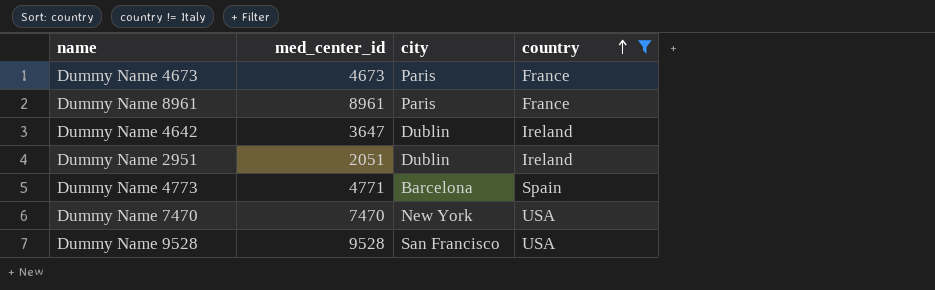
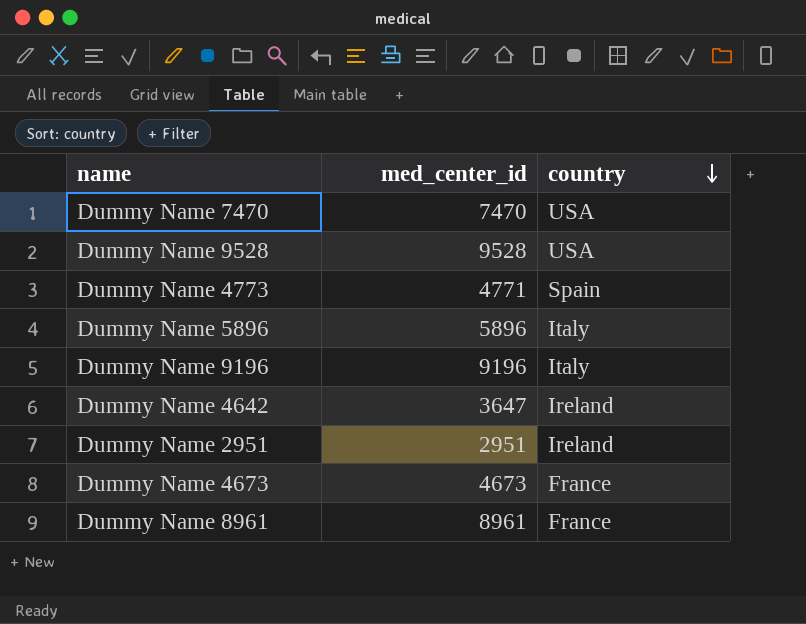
filter: country != Italy -> none
row order: country ascending -> country descending
column city | position: 3 -> none
Dummy Name 2951 | med_center_id: 2051 -> 2951

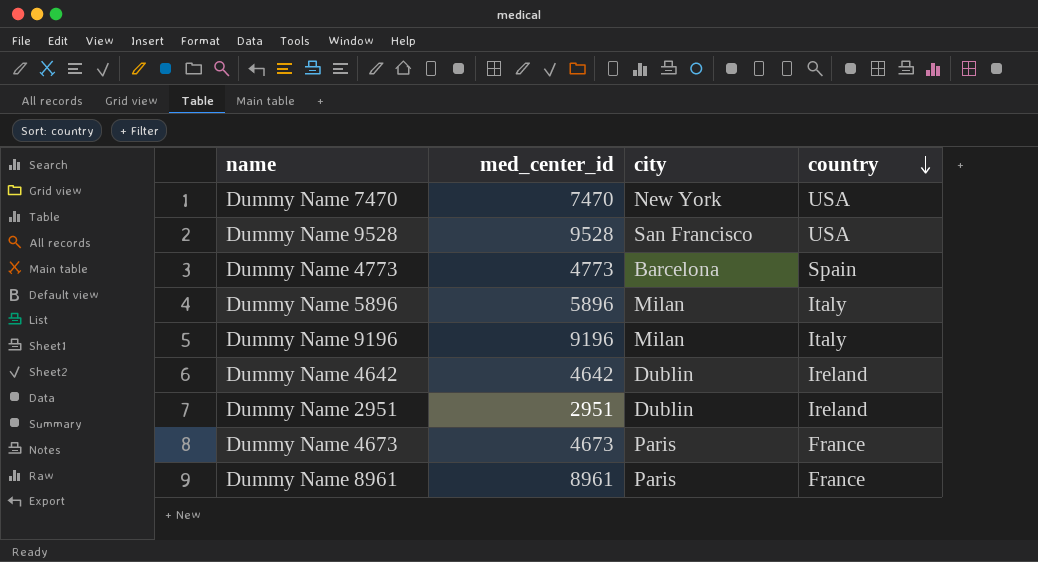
column city | position: none -> 3
Dummy Name 4773 | med_center_id: 4771 -> 4773
Dummy Name 4642 | med_center_id: 3647 -> 4642

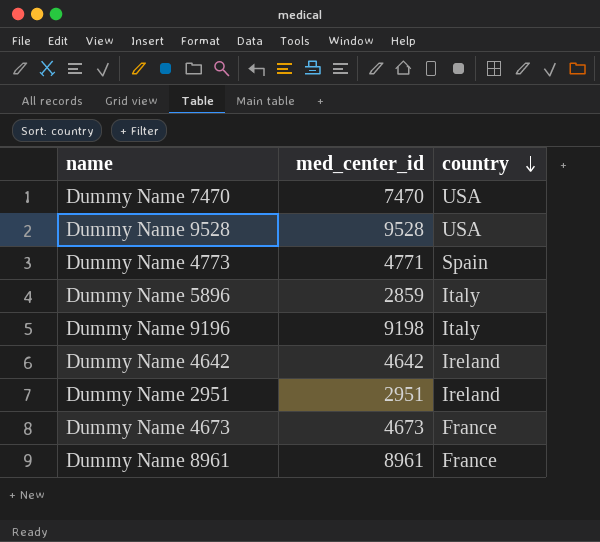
column city | position: 3 -> none
Dummy Name 4773 | med_center_id: 4773 -> 4771
Dummy Name 5896 | med_center_id: 5896 -> 2859
Dummy Name 9196 | med_center_id: 9196 -> 9198

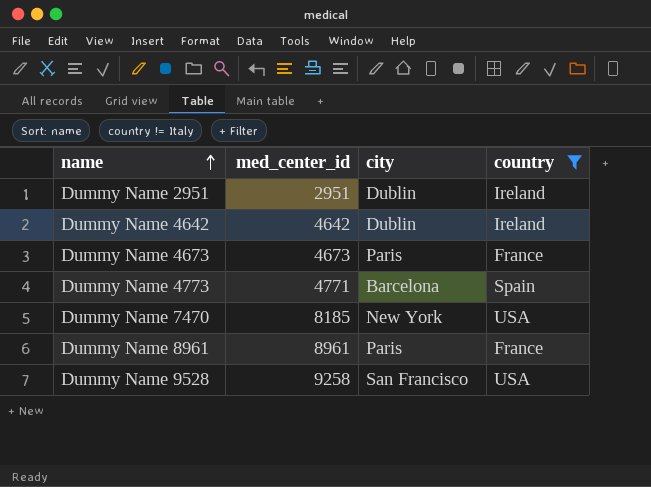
filter: none -> country != Italy
row order: country descending -> name ascending
column city | position: none -> 3
Dummy Name 7470 | med_center_id: 7470 -> 8185
Dummy Name 9528 | med_center_id: 9528 -> 9258

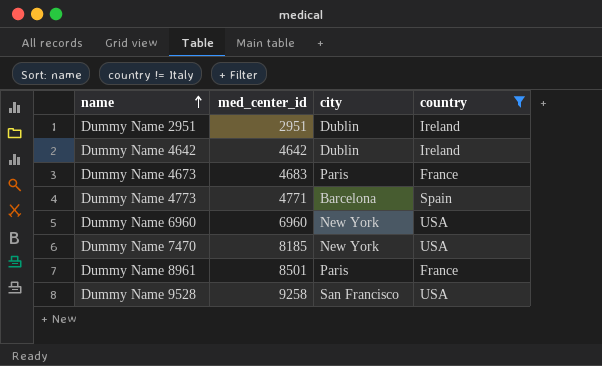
Dummy Name 4673 | med_center_id: 4673 -> 4683
row Dummy Name 6960: none -> 6960 | New York | USA
Dummy Name 8961 | med_center_id: 8961 -> 8501

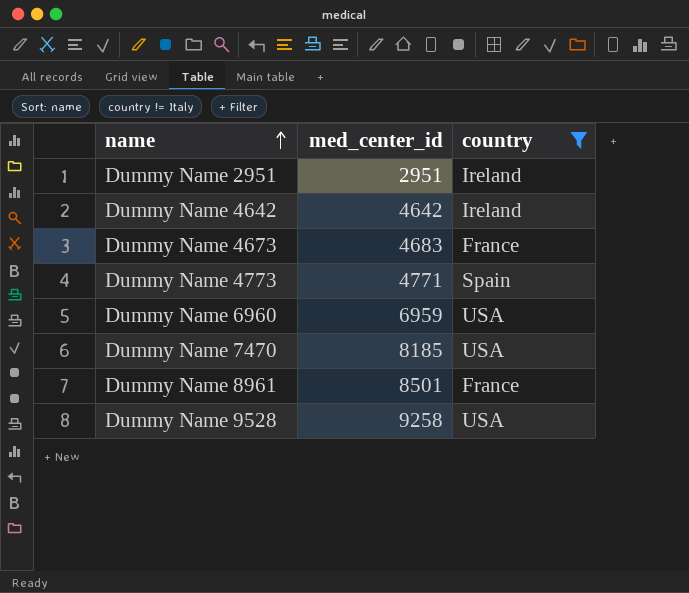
column city | position: 3 -> none
Dummy Name 6960 | med_center_id: 6960 -> 6959

